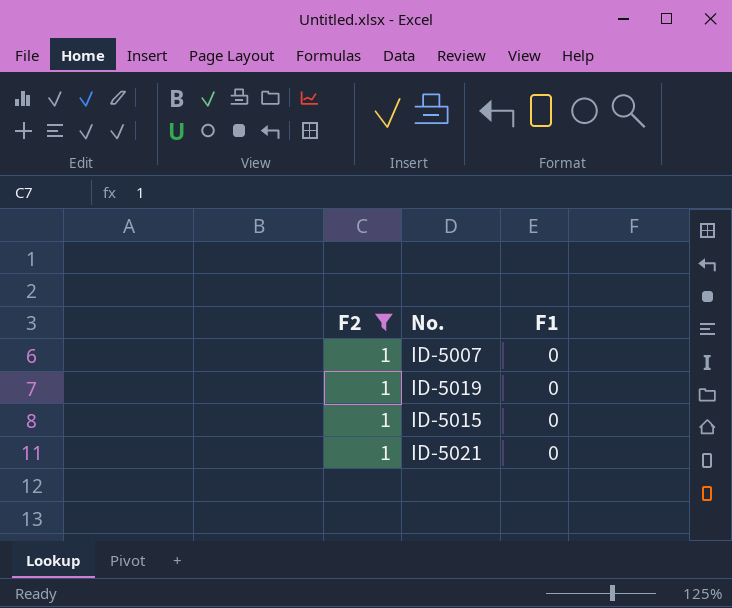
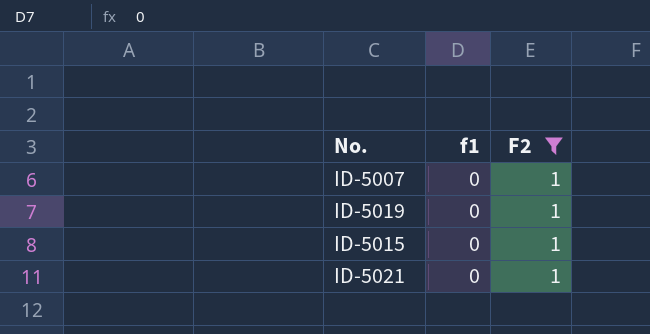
column name: F1 -> f1
column F2 | position: 1 -> 3

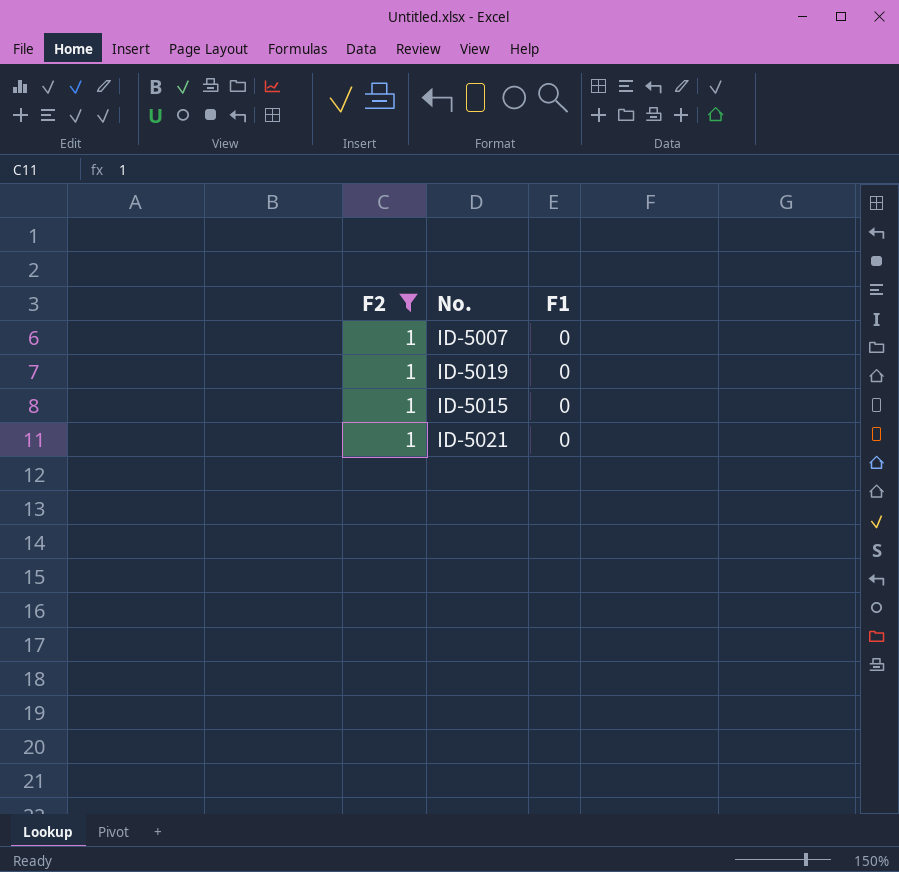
column F2 | position: 3 -> 1
column name: f1 -> F1

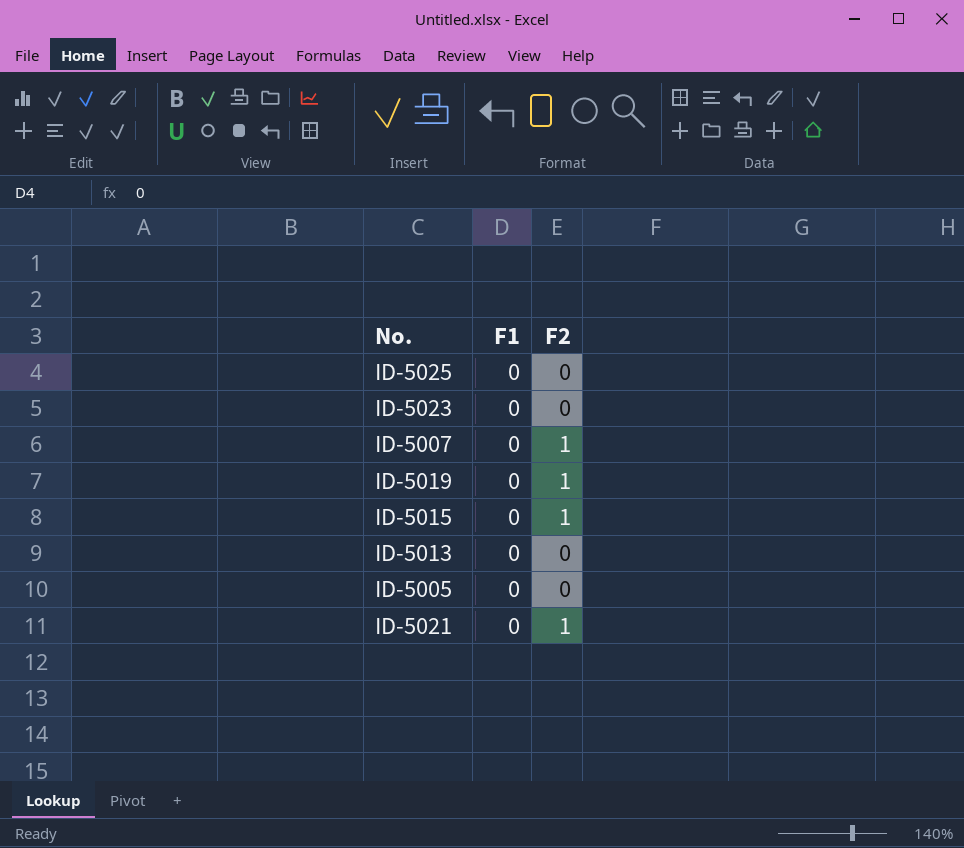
filter: F2 = 1 -> none
column F2 | position: 1 -> 3

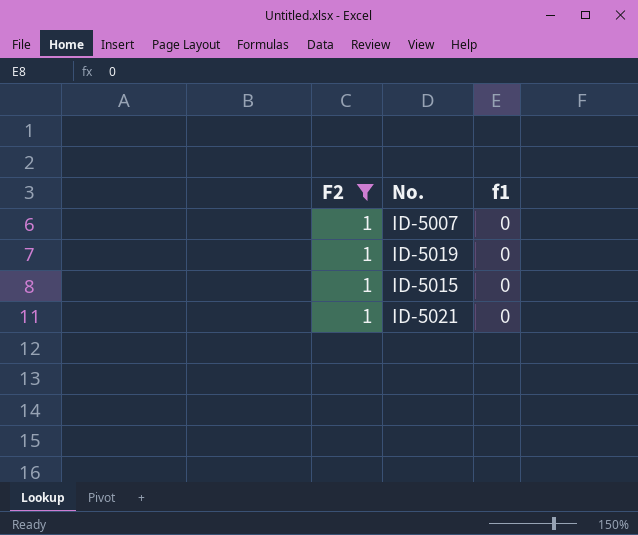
filter: none -> F2 = 1
column F2 | position: 3 -> 1
column name: F1 -> f1

